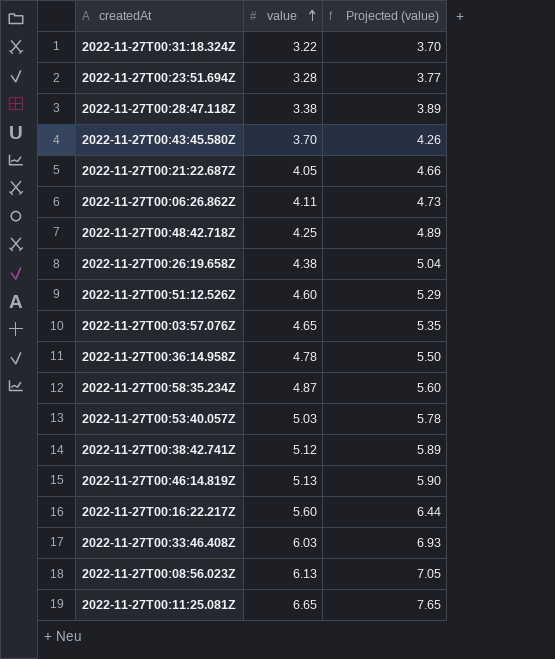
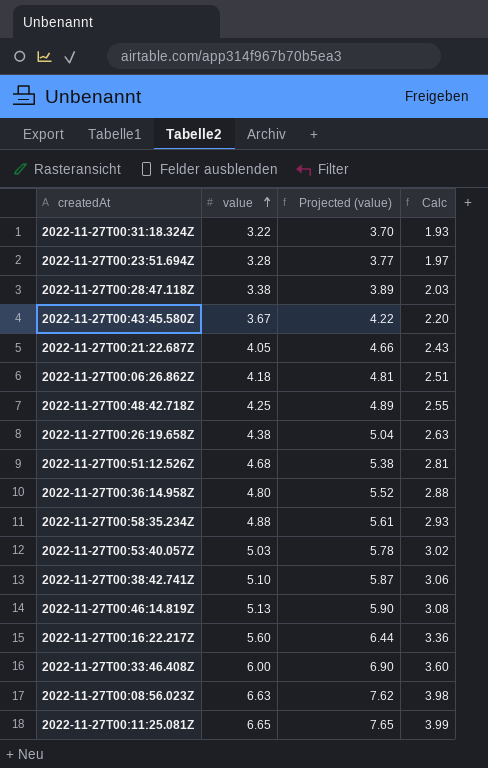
column Calc | formula: none -> [value] * 0.6
row 2022-11-27T00:03:57.076Z: 4.65 | 5.35 -> none
2022-11-27T00:43:45.580Z | value: 3.70 -> 3.67
2022-11-27T00:43:45.580Z | Projected (value): 4.26 -> 4.22
2022-11-27T00:06:26.862Z | value: 4.11 -> 4.18
2022-11-27T00:06:26.862Z | Projected (value): 4.73 -> 4.81
2022-11-27T00:51:12.526Z | value: 4.60 -> 4.68
2022-11-27T00:51:12.526Z | Projected (value): 5.29 -> 5.38
2022-11-27T00:36:14.958Z | value: 4.78 -> 4.80
2022-11-27T00:36:14.958Z | Projected (value): 5.50 -> 5.52
2022-11-27T00:58:35.234Z | value: 4.87 -> 4.88
2022-11-27T00:58:35.234Z | Projected (value): 5.60 -> 5.61
2022-11-27T00:38:42.741Z | value: 5.12 -> 5.10
2022-11-27T00:38:42.741Z | Projected (value): 5.89 -> 5.87
2022-11-27T00:33:46.408Z | value: 6.03 -> 6.00
2022-11-27T00:33:46.408Z | Projected (value): 6.93 -> 6.90
2022-11-27T00:08:56.023Z | value: 6.13 -> 6.63
2022-11-27T00:08:56.023Z | Projected (value): 7.05 -> 7.62

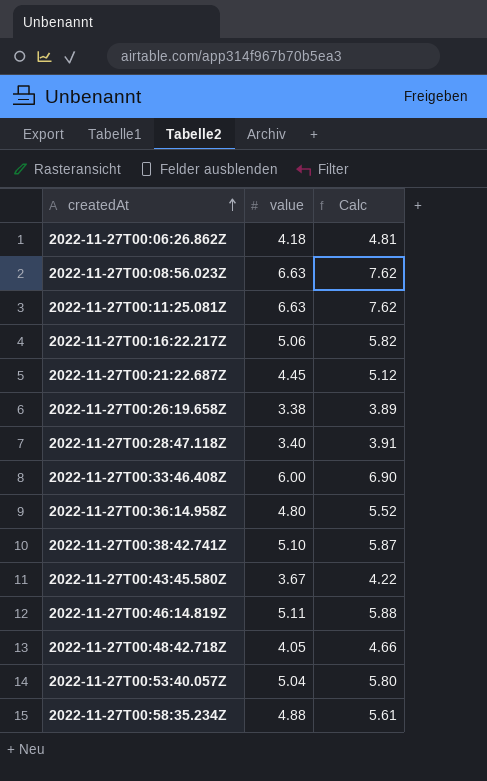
row order: value ascending -> createdAt ascending
column Projected (value) | formula: [value] * 1.15 -> none
column Calc | formula: [value] * 0.6 -> [value] * 1.15
row 2022-11-27T00:31:18.324Z: 3.22 | 3.70 | 1.93 -> none
row 2022-11-27T00:23:51.694Z: 3.28 | 3.77 | 1.97 -> none
row 2022-11-27T00:51:12.526Z: 4.68 | 5.38 | 2.81 -> none
2022-11-27T00:11:25.081Z | value: 6.65 -> 6.63
2022-11-27T00:16:22.217Z | value: 5.60 -> 5.06
2022-11-27T00:21:22.687Z | value: 4.05 -> 4.45
2022-11-27T00:26:19.658Z | value: 4.38 -> 3.38
2022-11-27T00:28:47.118Z | value: 3.38 -> 3.40
2022-11-27T00:46:14.819Z | value: 5.13 -> 5.11
2022-11-27T00:48:42.718Z | value: 4.25 -> 4.05
2022-11-27T00:53:40.057Z | value: 5.03 -> 5.04

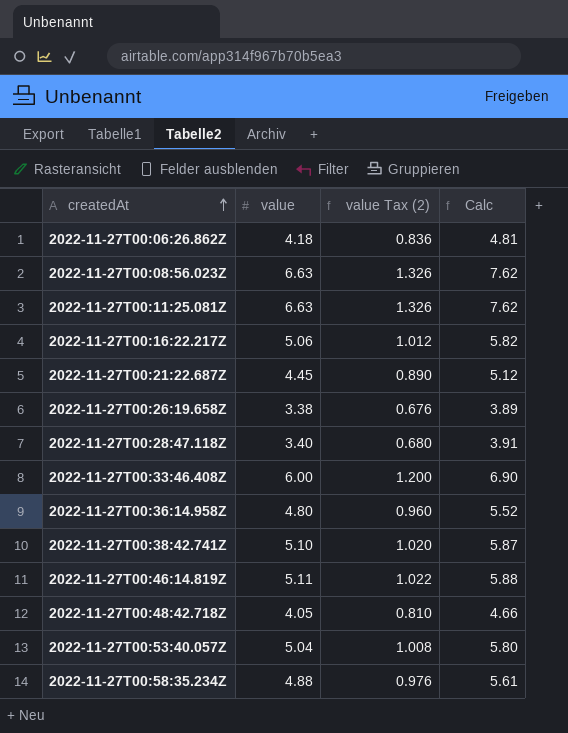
column value Tax (2) | formula: none -> [value] * 0.2
row 2022-11-27T00:43:45.580Z: 3.67 | 4.22 -> none

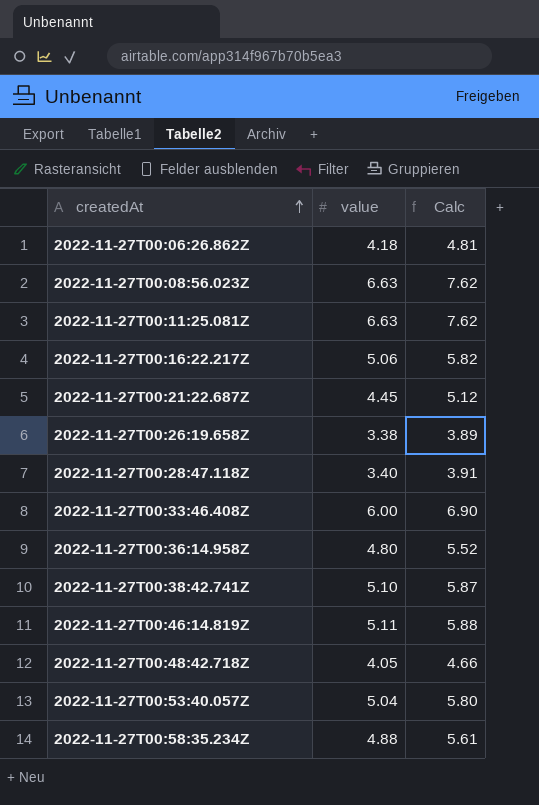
column value Tax (2) | formula: [value] * 0.2 -> none

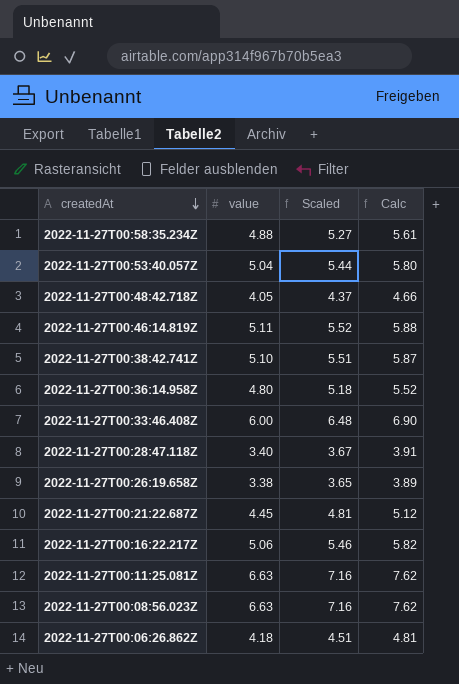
row order: createdAt ascending -> createdAt descending
column Scaled | formula: none -> [value] * 1.08

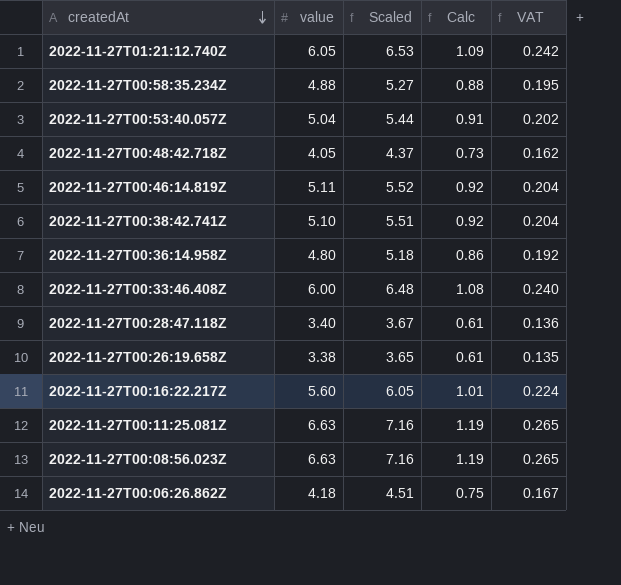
column Calc | formula: [value] * 1.15 -> [value] * 0.18
column VAT | formula: none -> [value] * 0.04
row 2022-11-27T00:21:22.687Z: 4.45 | 4.81 | 5.12 -> none
row 2022-11-27T01:21:12.740Z: none -> 6.05 | 6.53 | 1.09 | 0.242
2022-11-27T00:16:22.217Z | value: 5.06 -> 5.60
2022-11-27T00:16:22.217Z | Scaled: 5.46 -> 6.05

